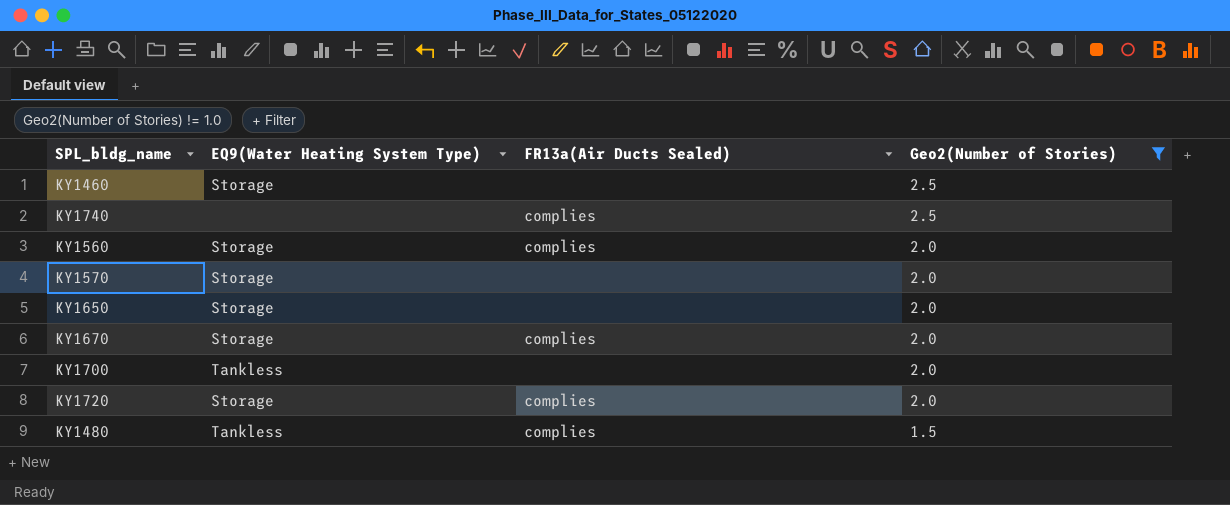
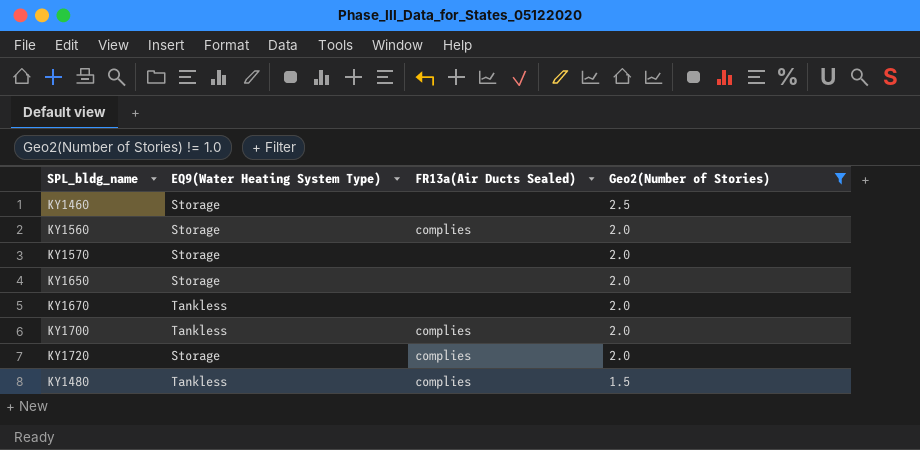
row KY1740: none | complies | 2.5 -> none
KY1670 | EQ9(Water Heating System Type): Storage -> Tankless
KY1670 | FR13a(Air Ducts Sealed): complies -> none
KY1700 | FR13a(Air Ducts Sealed): none -> complies

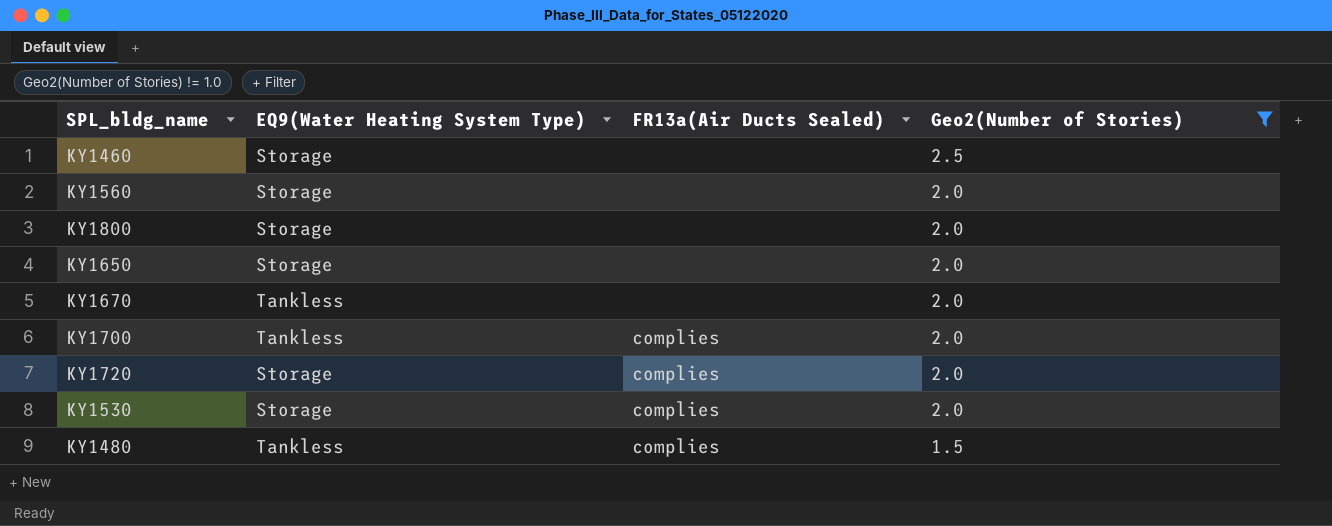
row KY1570: Storage | none | 2.0 -> none
KY1560 | FR13a(Air Ducts Sealed): complies -> none
row KY1800: none -> Storage | none | 2.0
row KY1530: none -> Storage | complies | 2.0

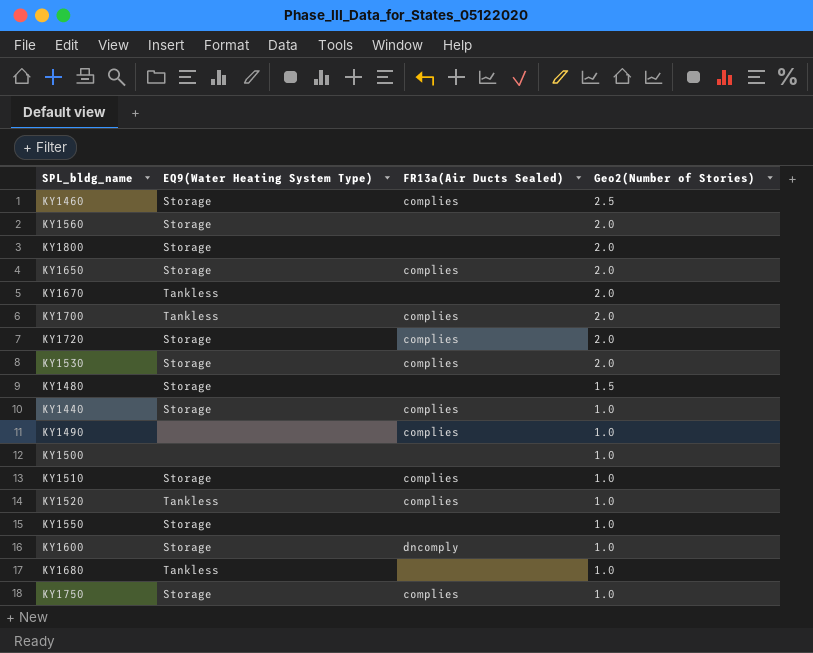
filter: Geo2(Number of Stories) != 1.0 -> none
KY1460 | FR13a(Air Ducts Sealed): none -> complies
KY1650 | FR13a(Air Ducts Sealed): none -> complies
KY1480 | EQ9(Water Heating System Type): Tankless -> Storage
KY1480 | FR13a(Air Ducts Sealed): complies -> none

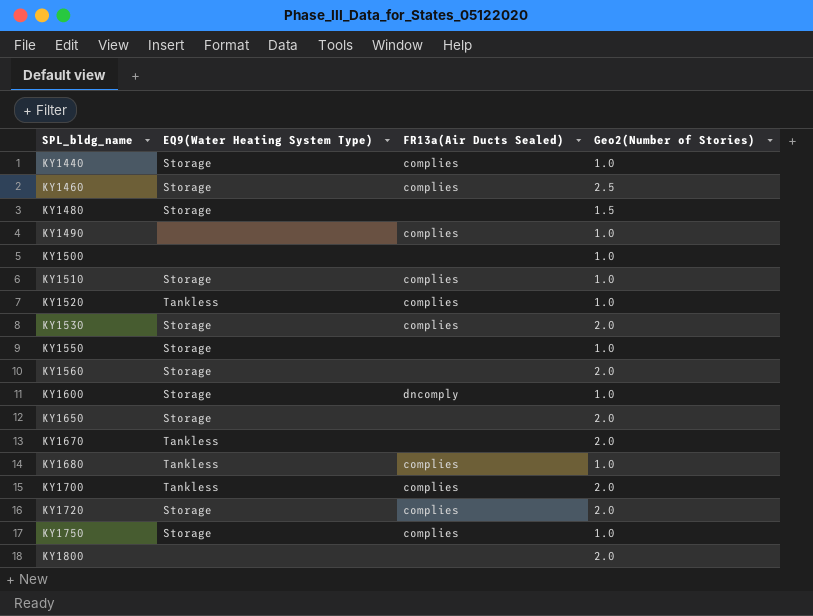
row order: Geo2(Number of Stories) descending -> SPL_bldg_name ascending
KY1650 | FR13a(Air Ducts Sealed): complies -> none
KY1680 | FR13a(Air Ducts Sealed): none -> complies
KY1800 | EQ9(Water Heating System Type): Storage -> none

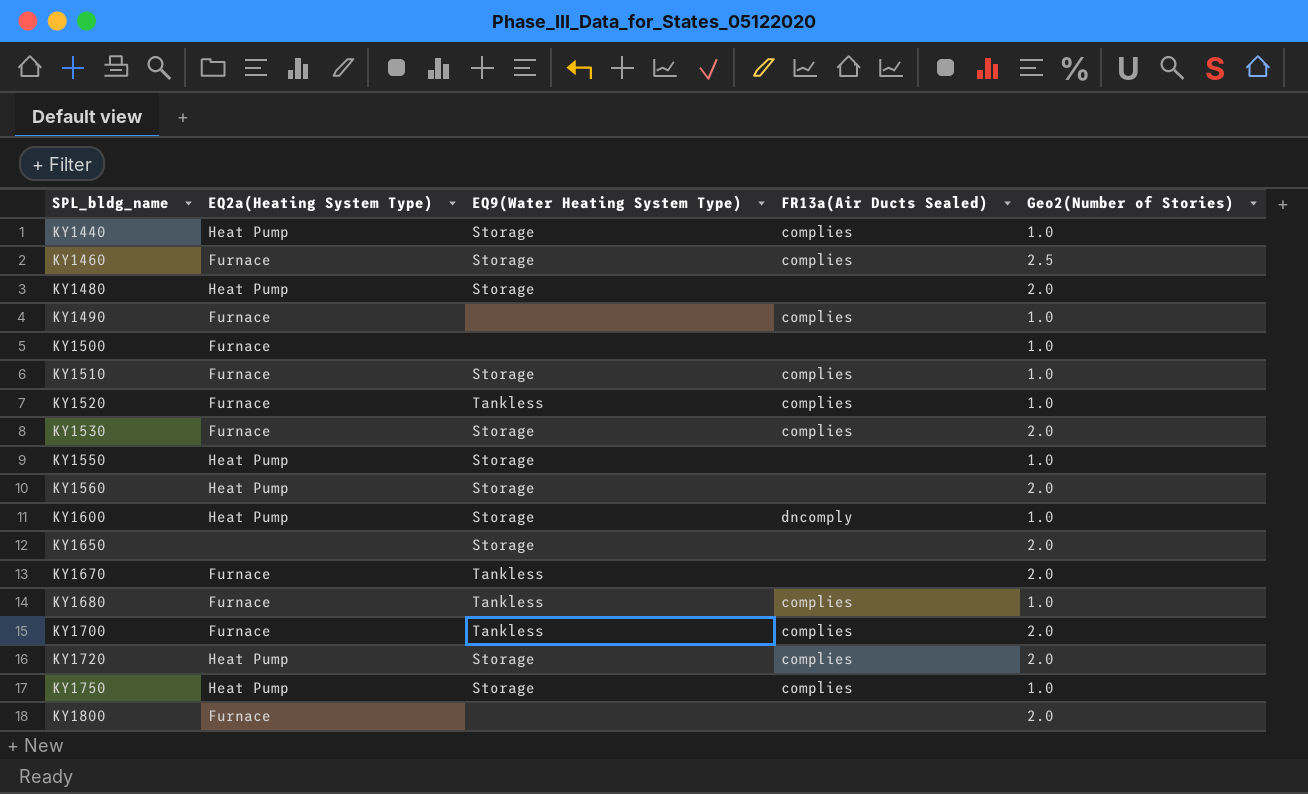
column EQ2a(Heating System Type) | position: none -> 2
KY1480 | Geo2(Number of Stories): 1.5 -> 2.0

